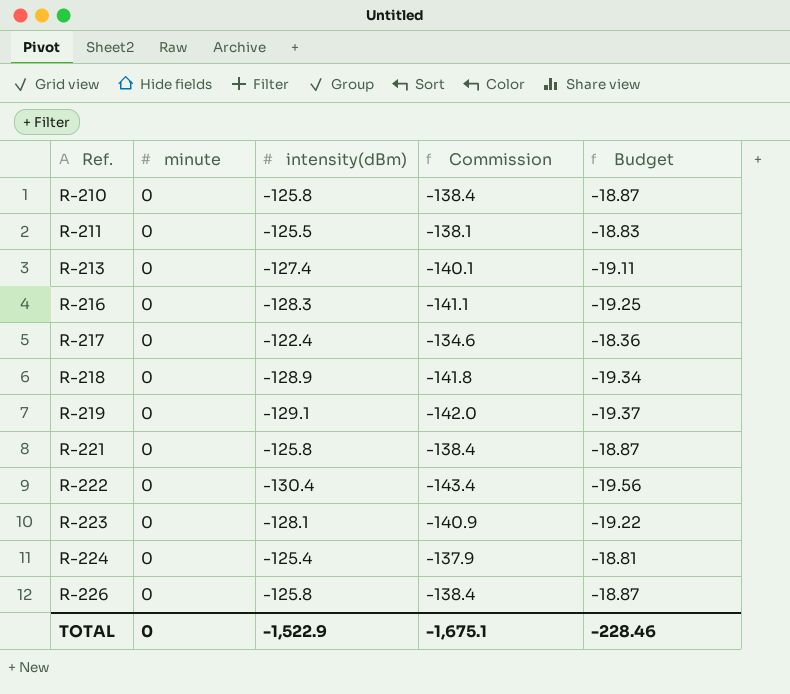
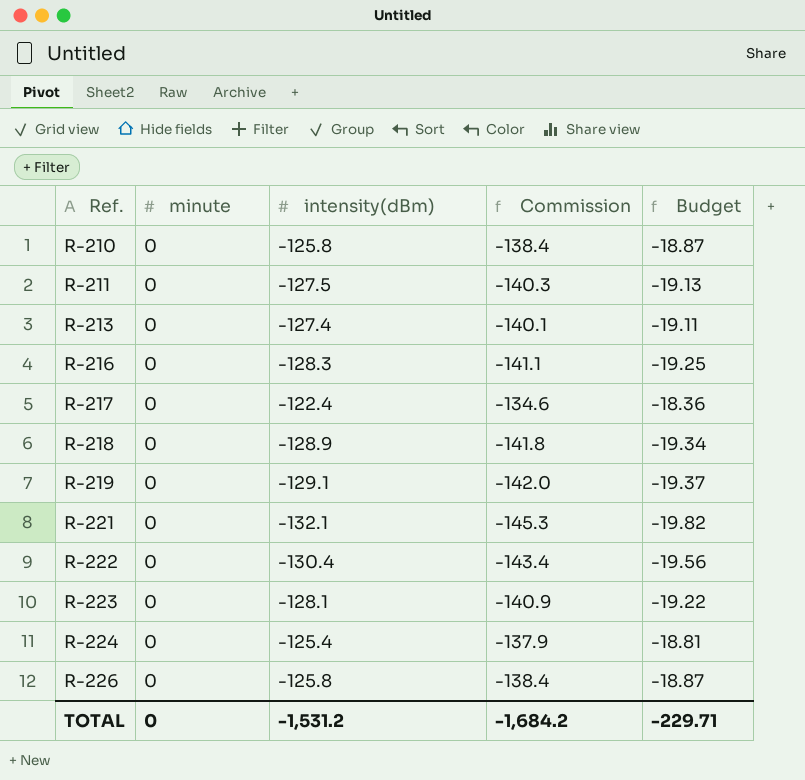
R-211 | intensity(dBm): -125.5 -> -127.5
R-211 | Commission: -138.1 -> -140.3
R-211 | Budget: -18.83 -> -19.13
R-221 | intensity(dBm): -125.8 -> -132.1
R-221 | Commission: -138.4 -> -145.3
R-221 | Budget: -18.87 -> -19.82
TOTAL | intensity(dBm): -1,522.9 -> -1,531.2
TOTAL | Commission: -1,675.1 -> -1,684.2
TOTAL | Budget: -228.46 -> -229.71

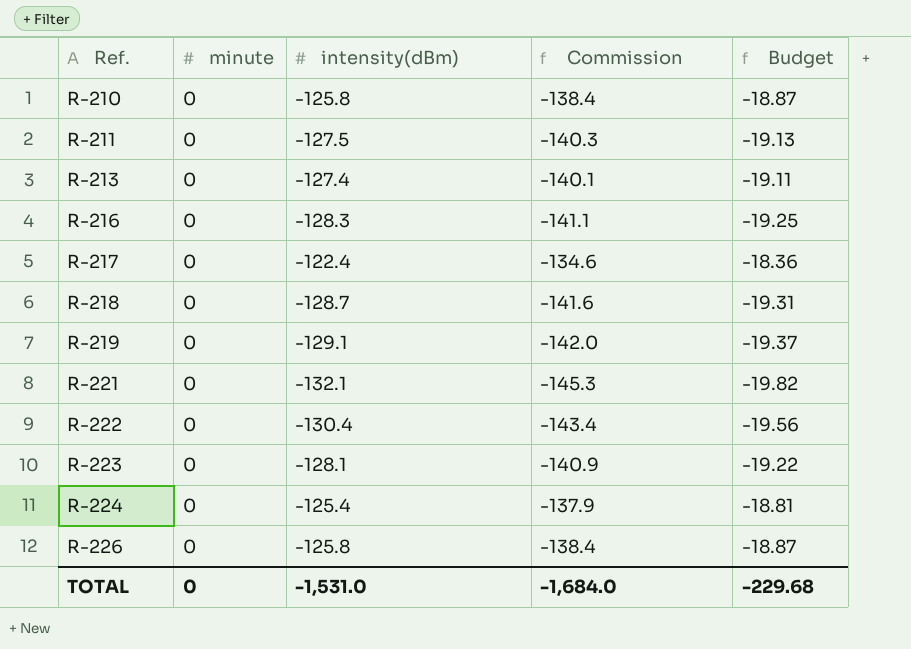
R-218 | intensity(dBm): -128.9 -> -128.7
R-218 | Commission: -141.8 -> -141.6
R-218 | Budget: -19.34 -> -19.31
TOTAL | intensity(dBm): -1,531.2 -> -1,531.0
TOTAL | Commission: -1,684.2 -> -1,684.0
TOTAL | Budget: -229.71 -> -229.68

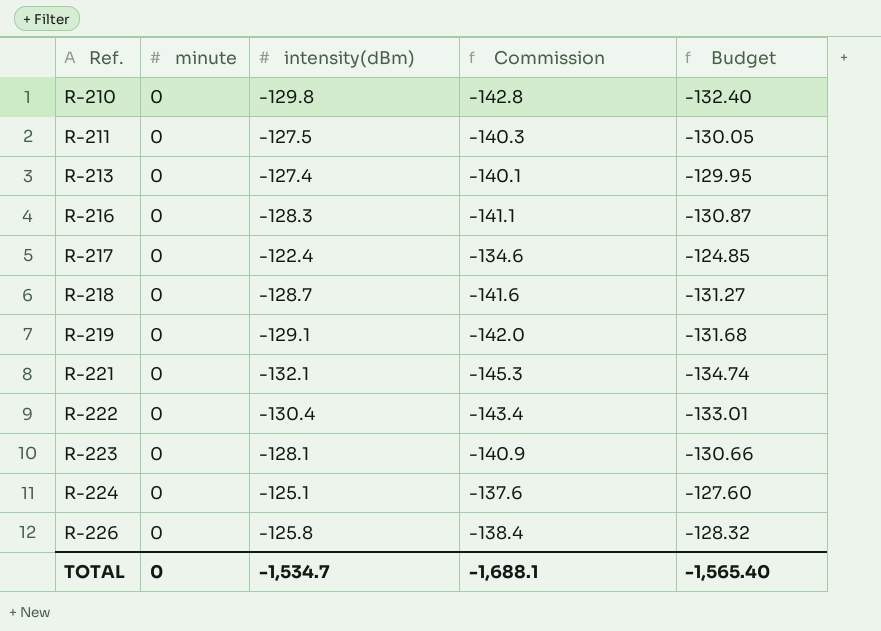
column Budget | formula: [intensity(dBm)] * 0.15 -> [intensity(dBm)] * 1.02
R-210 | intensity(dBm): -125.8 -> -129.8
R-210 | Commission: -138.4 -> -142.8
R-224 | intensity(dBm): -125.4 -> -125.1
R-224 | Commission: -137.9 -> -137.6
TOTAL | intensity(dBm): -1,531.0 -> -1,534.7
TOTAL | Commission: -1,684.0 -> -1,688.1
TOTAL | Budget: -229.68 -> -1,565.40

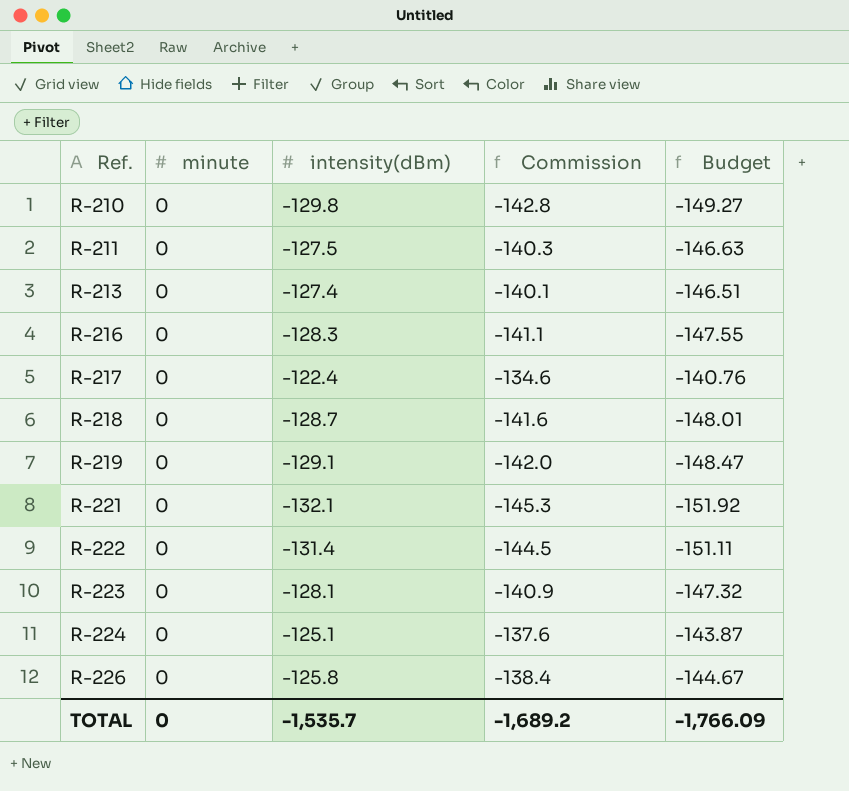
column Budget | formula: [intensity(dBm)] * 1.02 -> [intensity(dBm)] * 1.15
R-222 | intensity(dBm): -130.4 -> -131.4
R-222 | Commission: -143.4 -> -144.5
TOTAL | intensity(dBm): -1,534.7 -> -1,535.7
TOTAL | Commission: -1,688.1 -> -1,689.2
TOTAL | Budget: -1,565.40 -> -1,766.09

